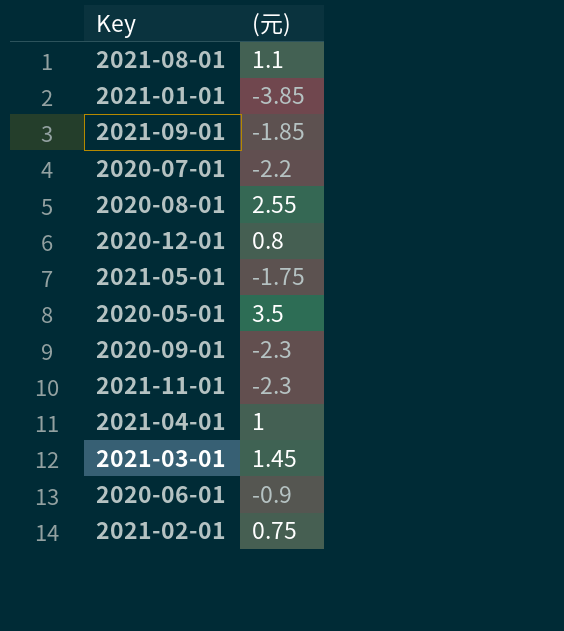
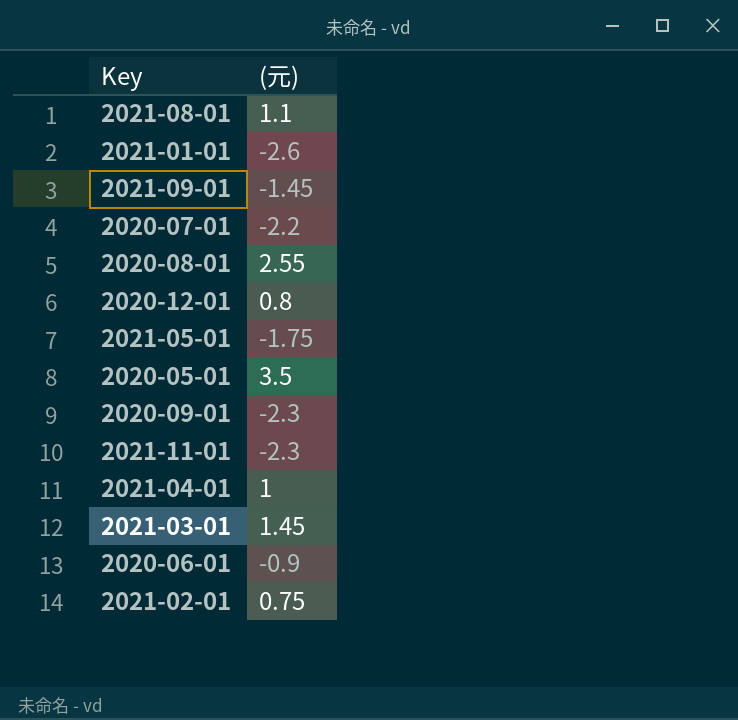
2021-01-01 | (元): -3.85 -> -2.6
2021-09-01 | (元): -1.85 -> -1.45

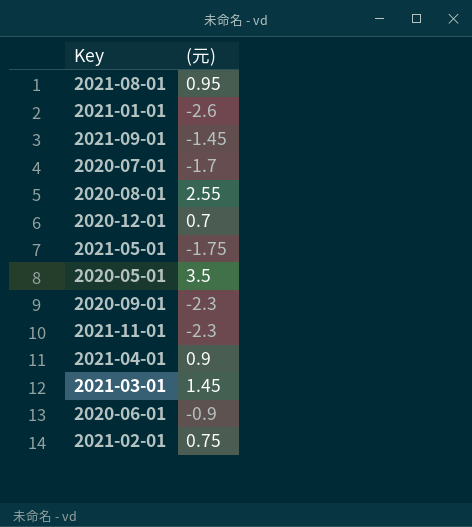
2021-08-01 | (元): 1.1 -> 0.95
2020-07-01 | (元): -2.2 -> -1.7
2020-12-01 | (元): 0.8 -> 0.7
2021-04-01 | (元): 1 -> 0.9

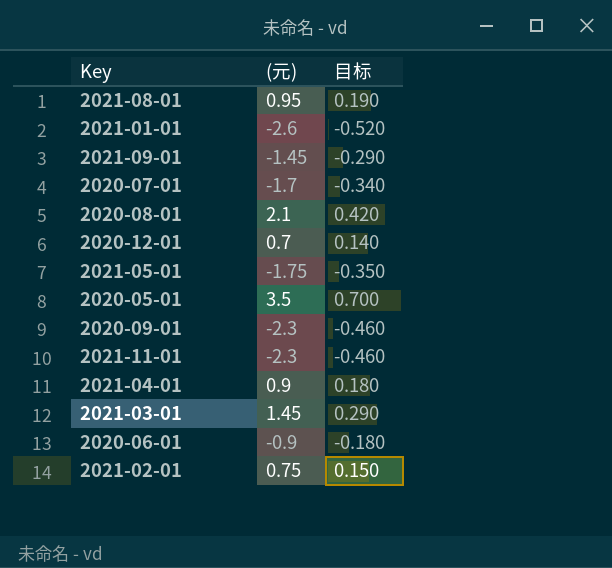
column 目标 | formula: none -> [(元)] * 0.2
2020-08-01 | (元): 2.55 -> 2.1

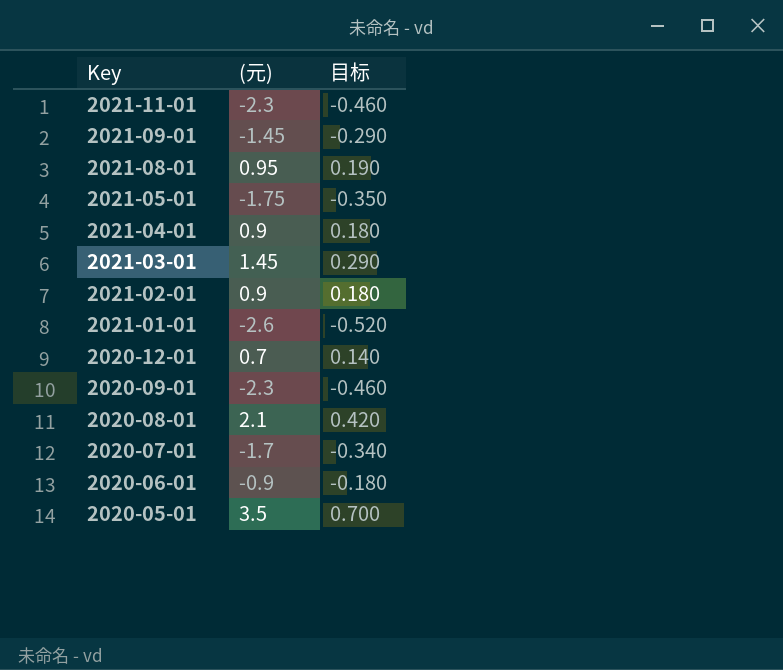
row order: none -> Key descending
2021-02-01 | (元): 0.75 -> 0.9
2021-02-01 | 目标: 0.150 -> 0.180

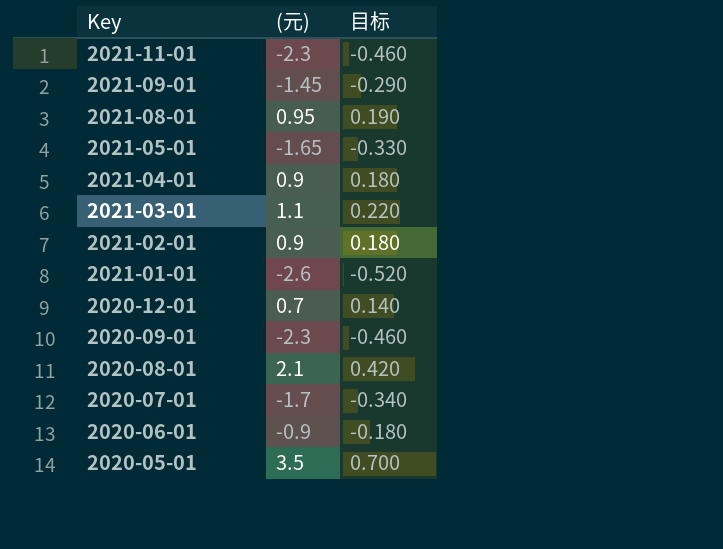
2021-05-01 | (元): -1.75 -> -1.65
2021-05-01 | 目标: -0.350 -> -0.330
2021-03-01 | (元): 1.45 -> 1.1
2021-03-01 | 目标: 0.290 -> 0.220

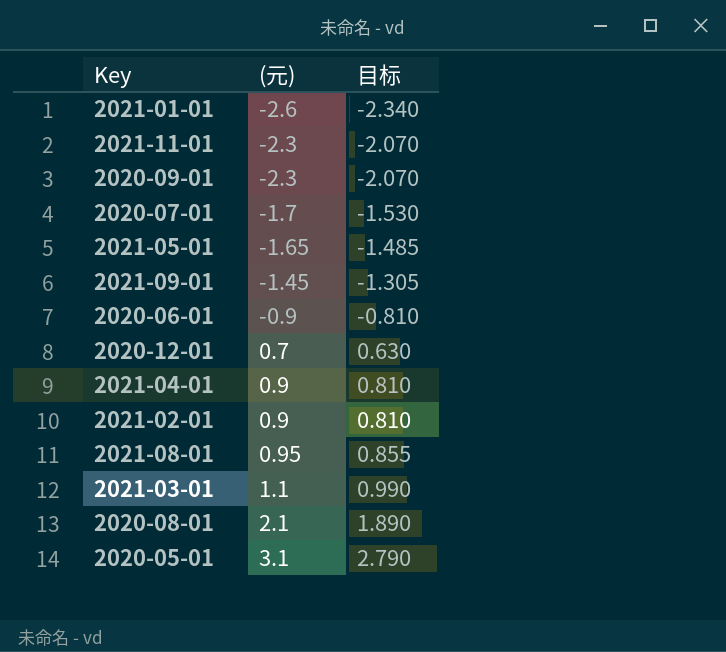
row order: Key descending -> (元) ascending
column 目标 | formula: [(元)] * 0.2 -> [(元)] * 0.9
2020-05-01 | (元): 3.5 -> 3.1

